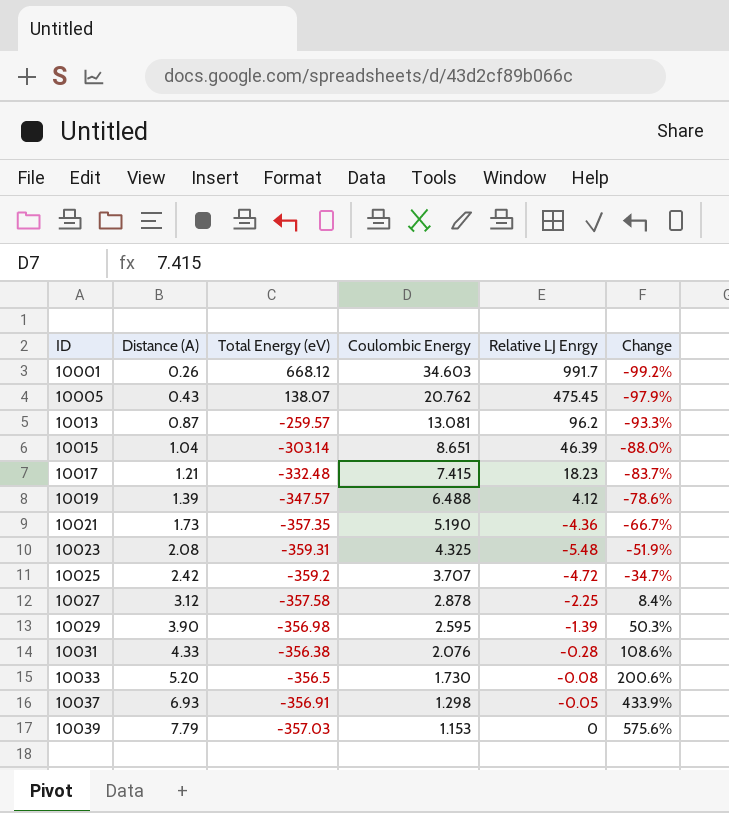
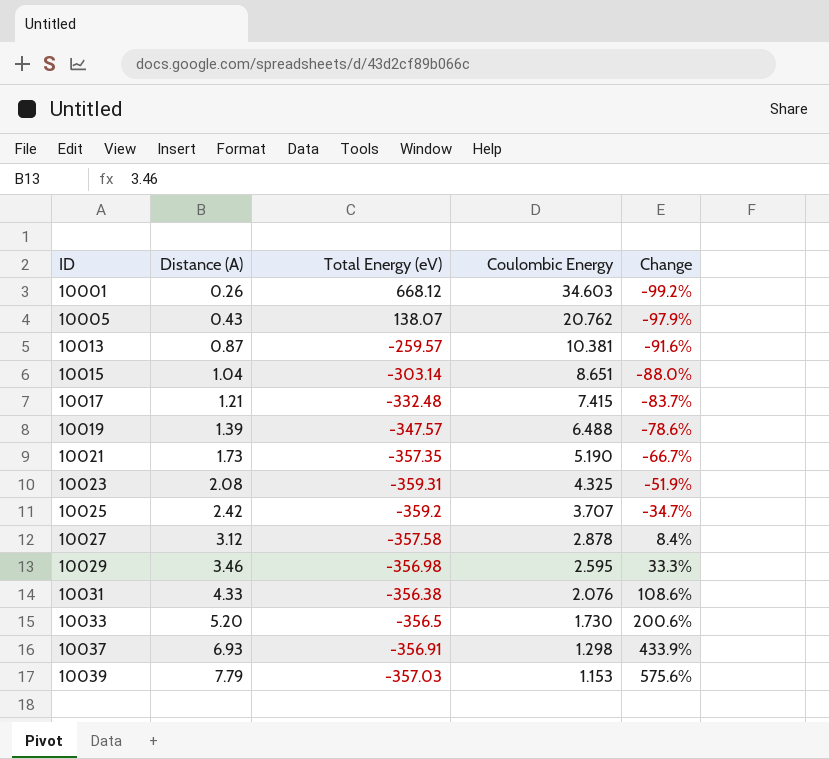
column Relative LJ Enrgy | position: 5 -> none
10013 | Coulombic Energy: 13.081 -> 10.381
10013 | Change: -93.3% -> -91.6%
10029 | Distance (A): 3.90 -> 3.46
10029 | Change: 50.3% -> 33.3%

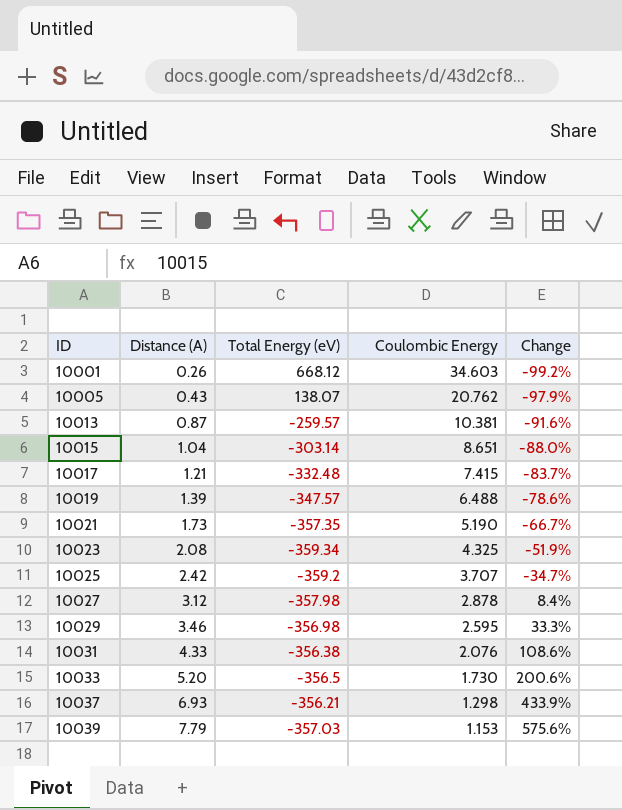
10023 | Total Energy (eV): -359.31 -> -359.34
10027 | Total Energy (eV): -357.58 -> -357.98
10037 | Total Energy (eV): -356.91 -> -356.21

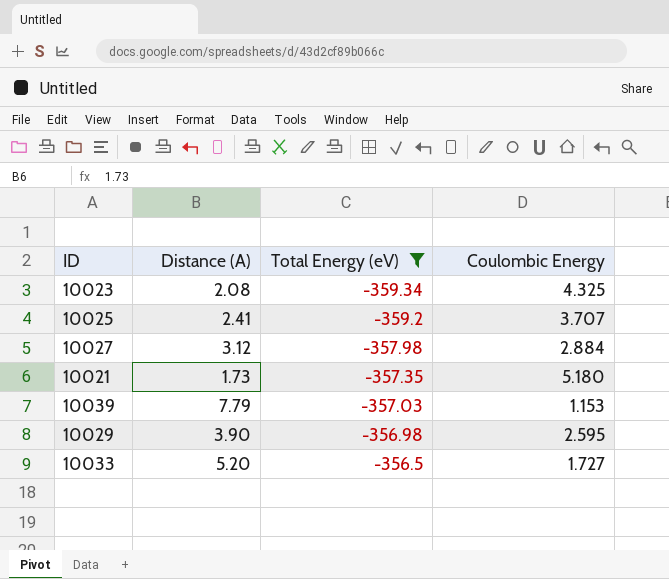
filter: none -> Total Energy (eV) <= -356.5
row order: ID ascending -> Total Energy (eV) ascending
column Change | formula: ([Distance (A)] - [Coulombic Energy]) / [Coulombic Energy] -> none
10025 | Distance (A): 2.42 -> 2.41
10027 | Coulombic Energy: 2.878 -> 2.884
10021 | Coulombic Energy: 5.190 -> 5.180
10029 | Distance (A): 3.46 -> 3.90
10033 | Coulombic Energy: 1.730 -> 1.727

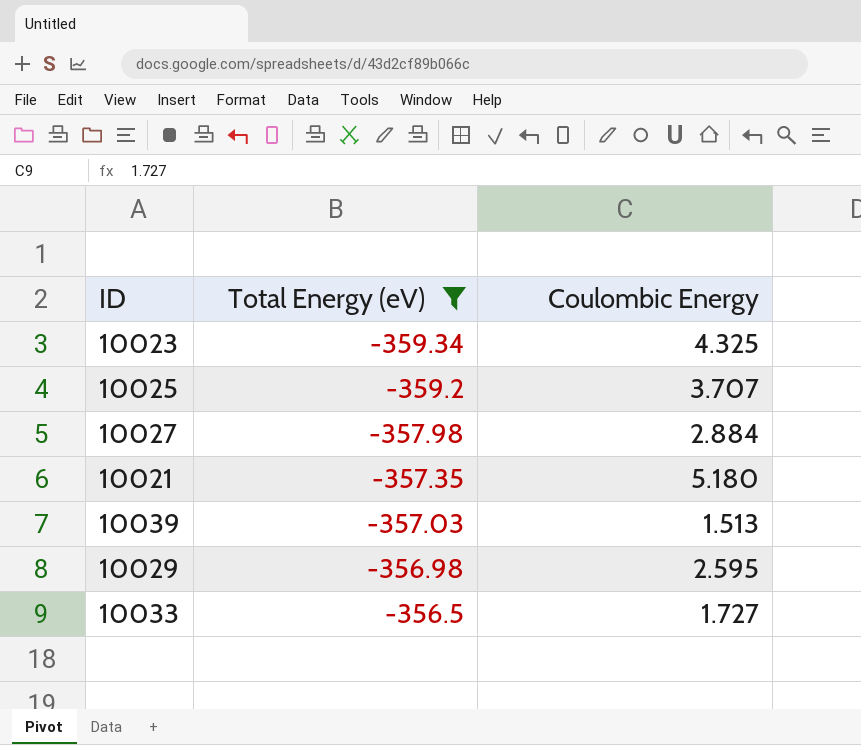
column Distance (A) | position: 2 -> none
10039 | Coulombic Energy: 1.153 -> 1.513

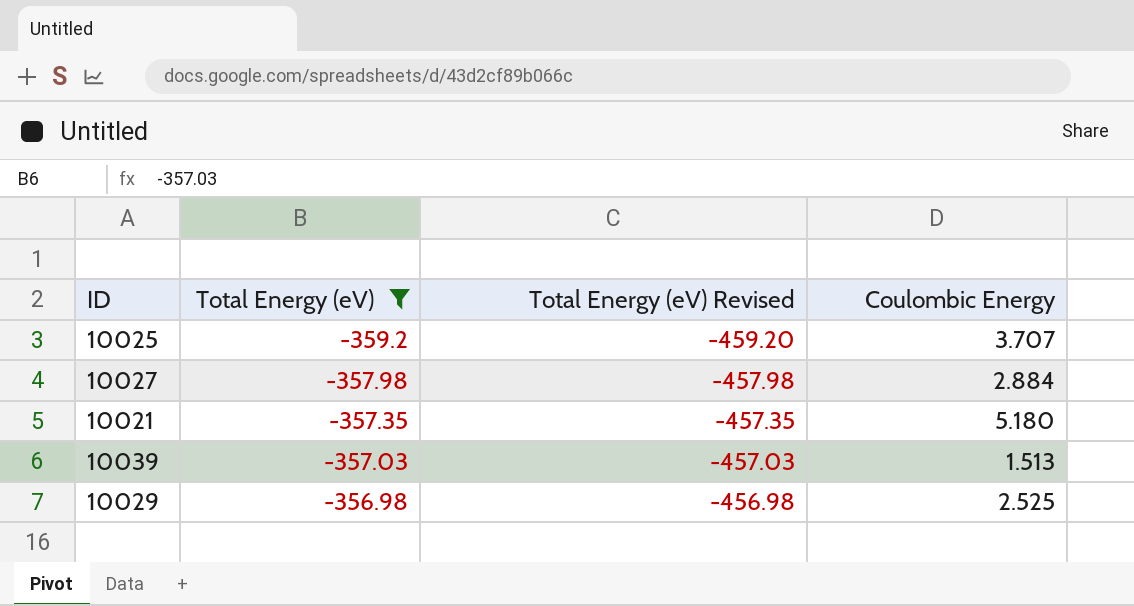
column Total Energy (eV) Revised | formula: none -> [Total Energy (eV)] - 100
row 10023: -359.34 | 4.325 -> none
row 10033: -356.5 | 1.727 -> none
10029 | Coulombic Energy: 2.595 -> 2.525

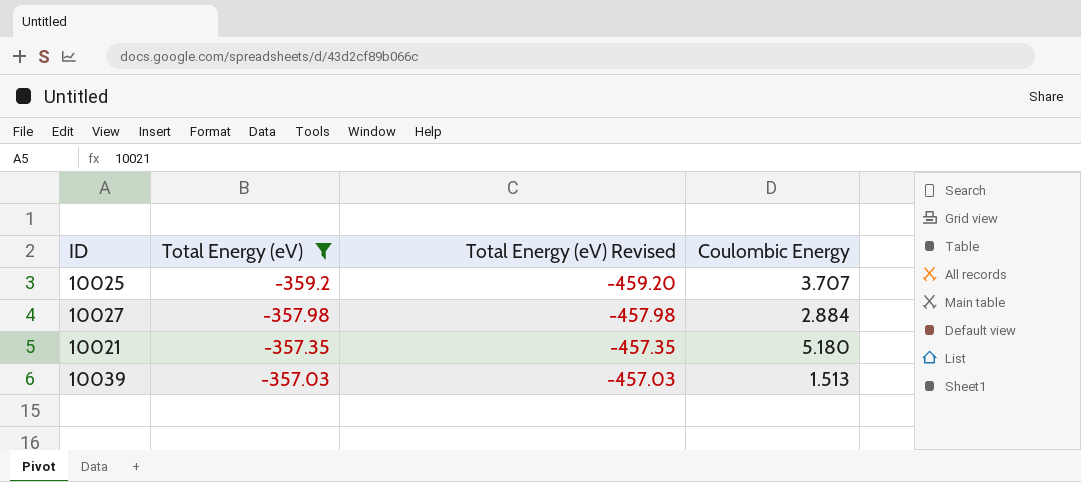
row 10029: -356.98 | -456.98 | 2.525 -> none

